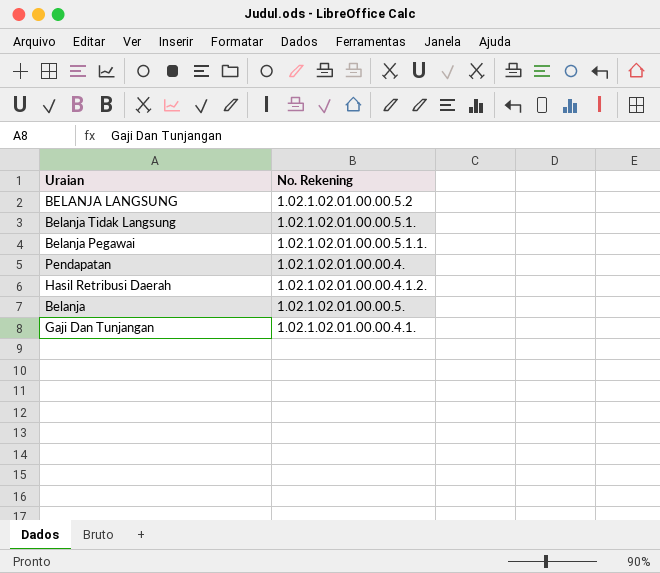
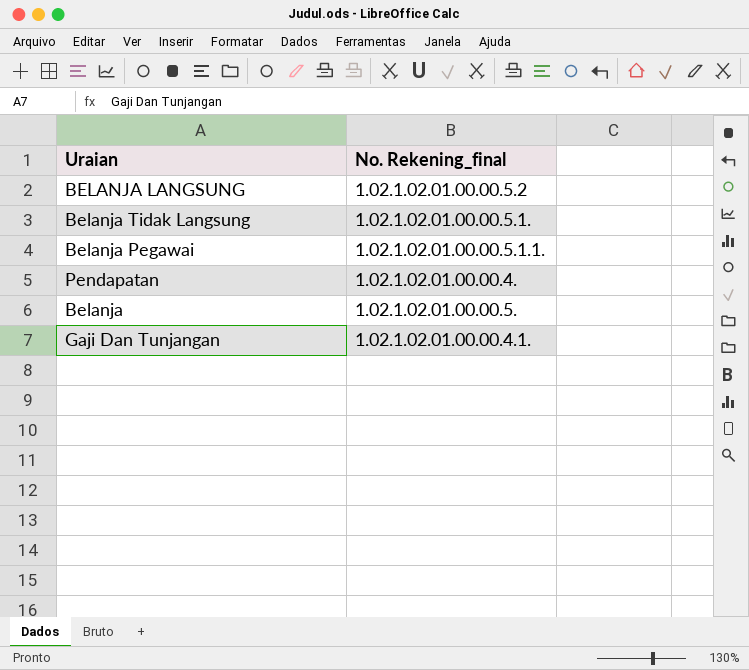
column name: No. Rekening -> No. Rekening_final
row Hasil Retribusi Daerah: 1.02.1.02.01.00.00.4.1.2. -> none

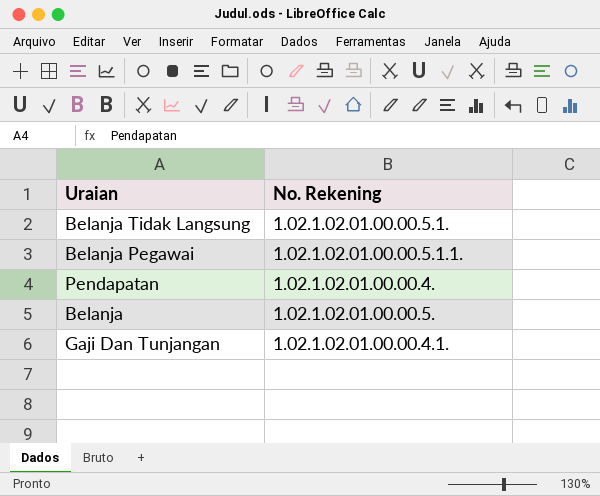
column name: No. Rekening_final -> No. Rekening
row BELANJA LANGSUNG: 1.02.1.02.01.00.00.5.2 -> none

